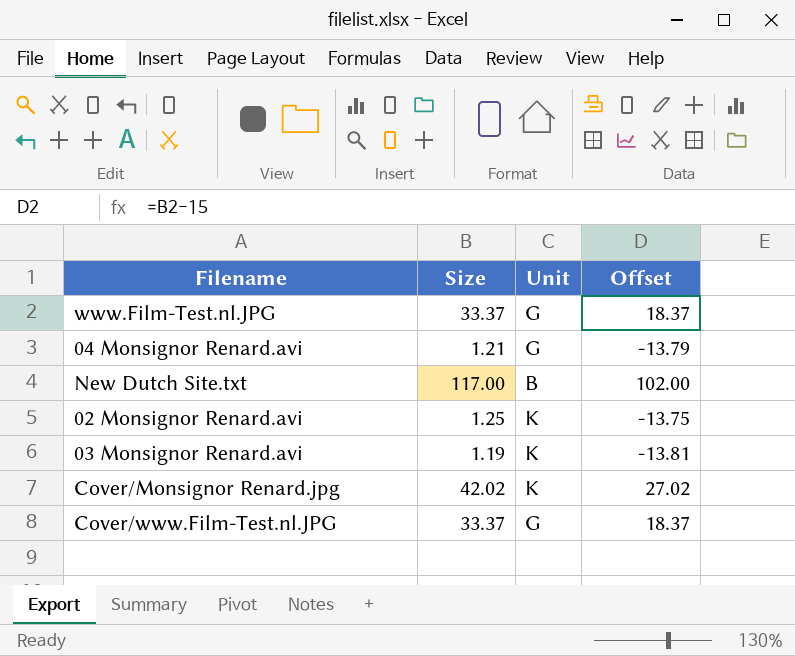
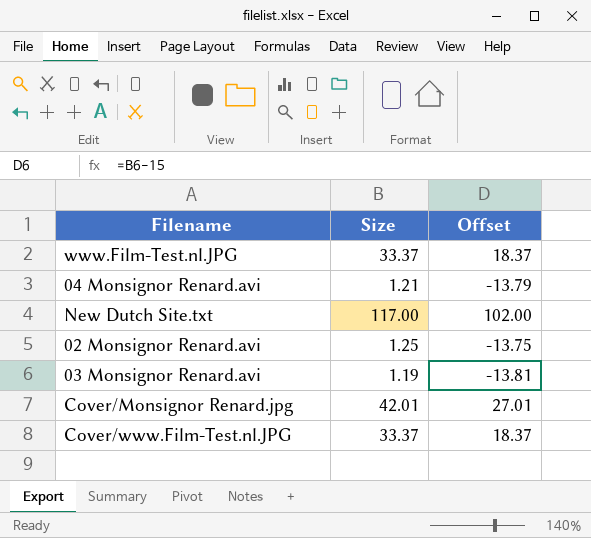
column Unit | position: 3 -> none
Cover/Monsignor Renard.jpg | Size: 42.02 -> 42.01
Cover/Monsignor Renard.jpg | Offset: 27.02 -> 27.01

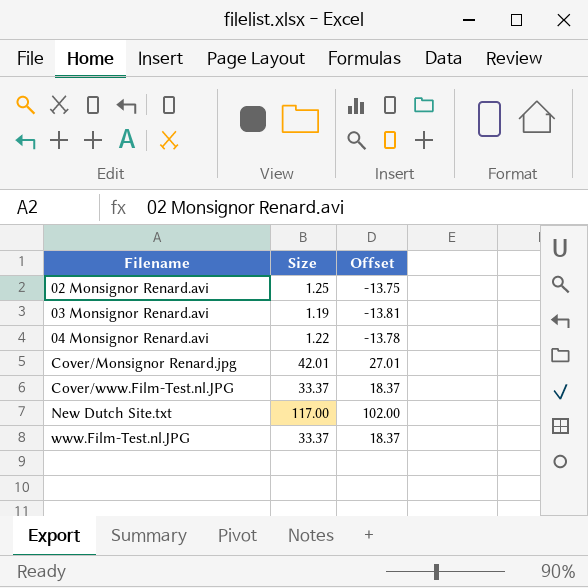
row order: none -> Filename ascending
04 Monsignor Renard.avi | Size: 1.21 -> 1.22
04 Monsignor Renard.avi | Offset: -13.79 -> -13.78

